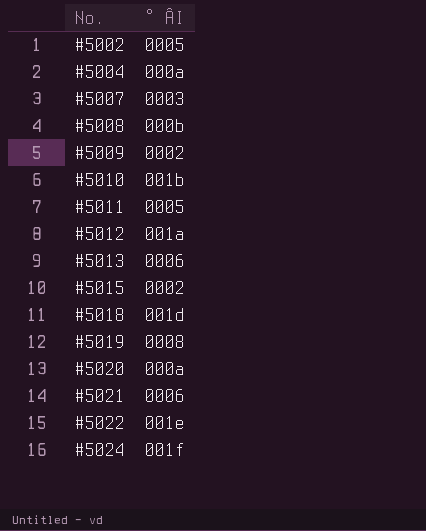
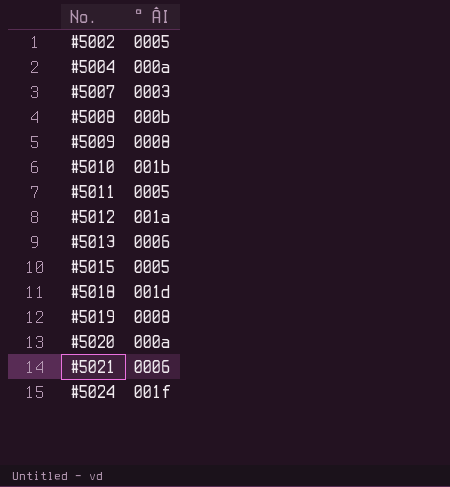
row #5022: 001e -> none
#5009 | ° ÂI: 0002 -> 0008
#5015 | ° ÂI: 0002 -> 0005

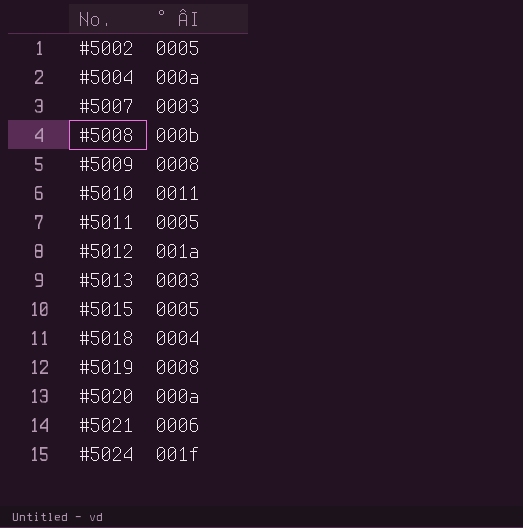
#5010 | ° ÂI: 001b -> 0011
#5013 | ° ÂI: 0006 -> 0003
#5018 | ° ÂI: 001d -> 0004

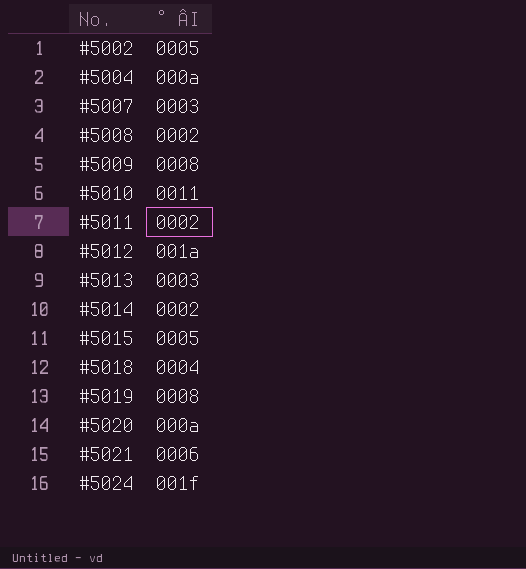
#5008 | ° ÂI: 000b -> 0002
#5011 | ° ÂI: 0005 -> 0002
row #5014: none -> 0002

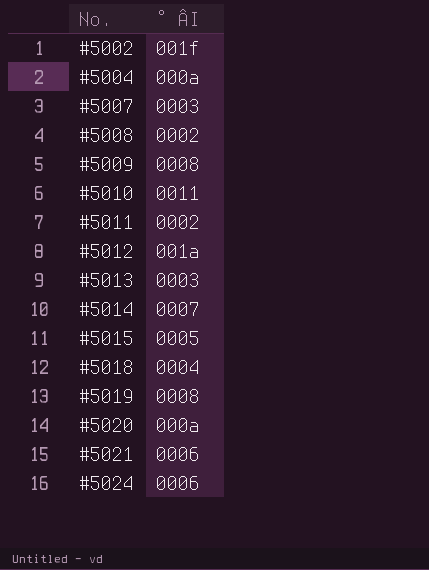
#5002 | ° ÂI: 0005 -> 001f
#5014 | ° ÂI: 0002 -> 0007
#5024 | ° ÂI: 001f -> 0006

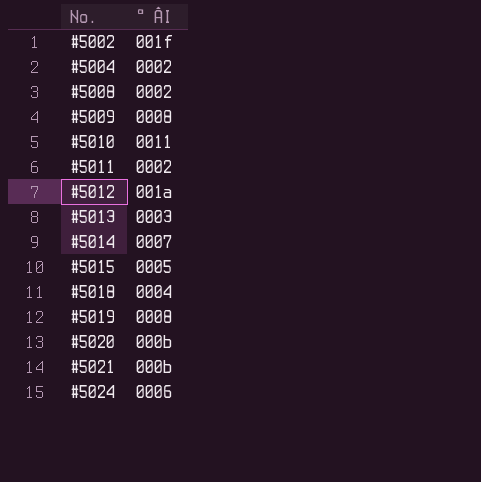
row #5007: 0003 -> none
#5004 | ° ÂI: 000a -> 0002
#5020 | ° ÂI: 000a -> 000b
#5021 | ° ÂI: 0006 -> 000b

